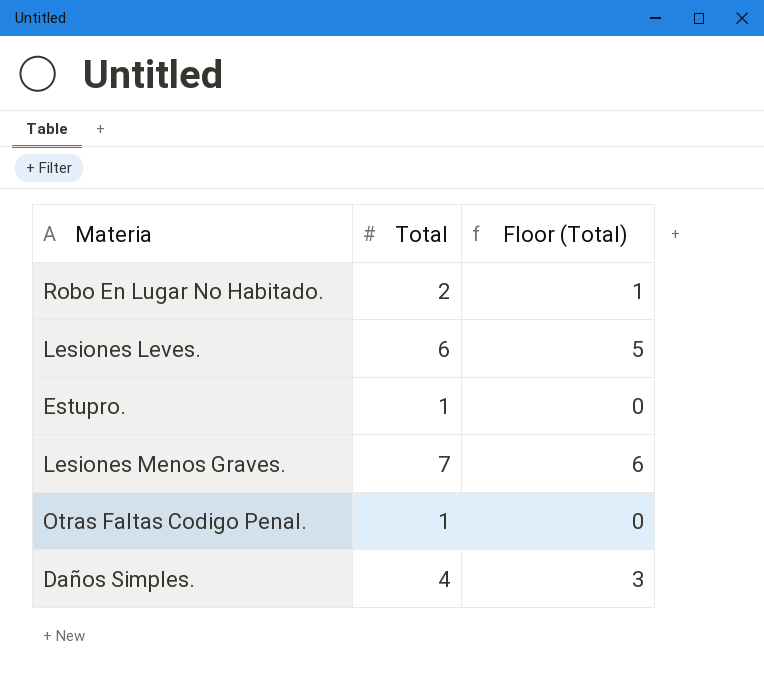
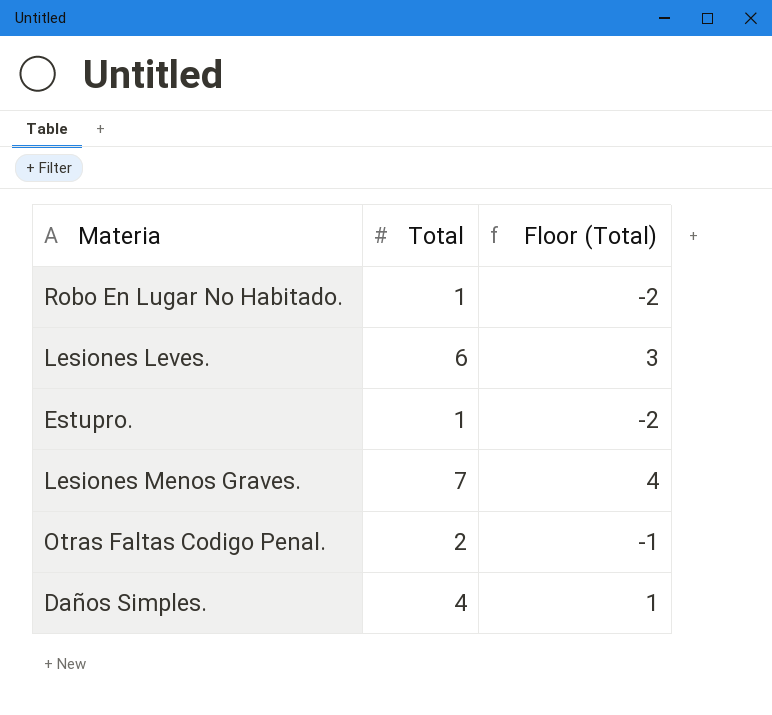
column Floor (Total) | formula: [Total] - 1 -> [Total] - 3
Robo En Lugar No Habitado. | Total: 2 -> 1
Otras Faltas Codigo Penal. | Total: 1 -> 2

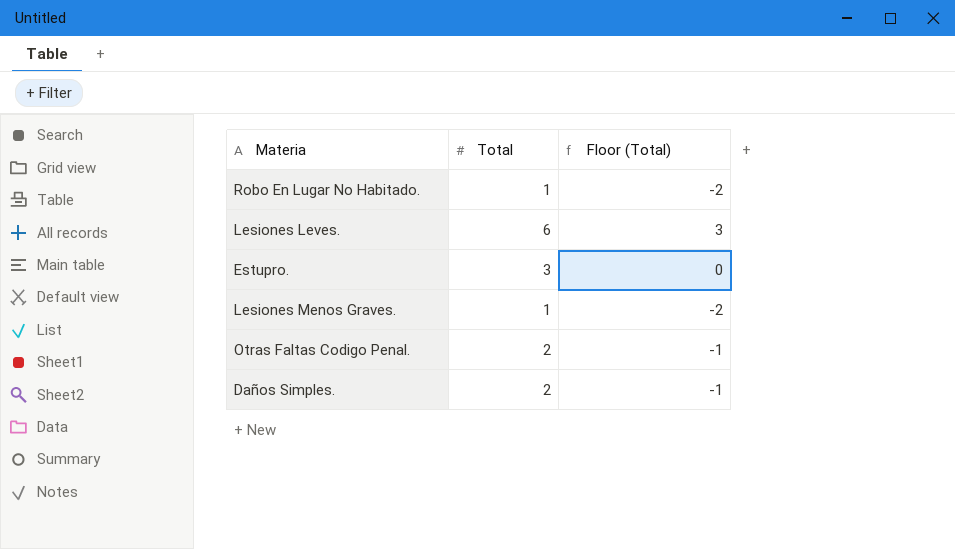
Estupro. | Total: 1 -> 3
Estupro. | Floor (Total): -2 -> 0
Lesiones Menos Graves. | Total: 7 -> 1
Lesiones Menos Graves. | Floor (Total): 4 -> -2
Daños Simples. | Total: 4 -> 2
Daños Simples. | Floor (Total): 1 -> -1

